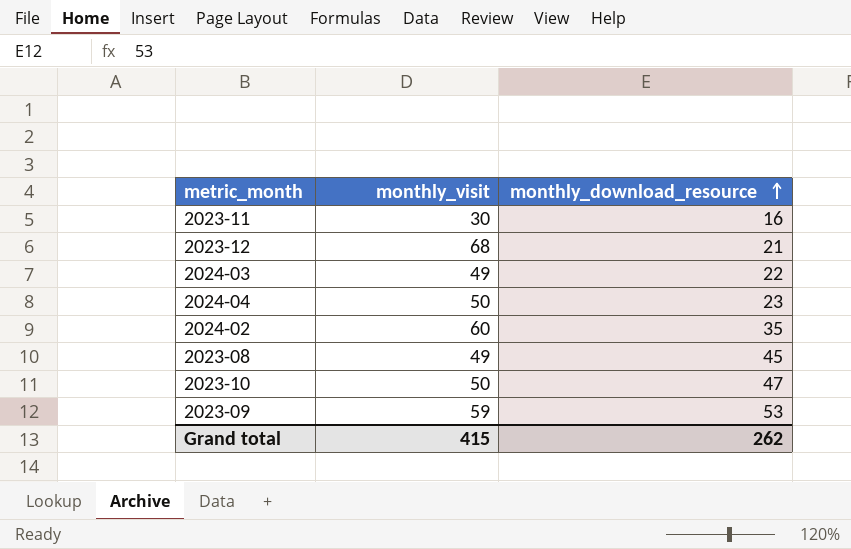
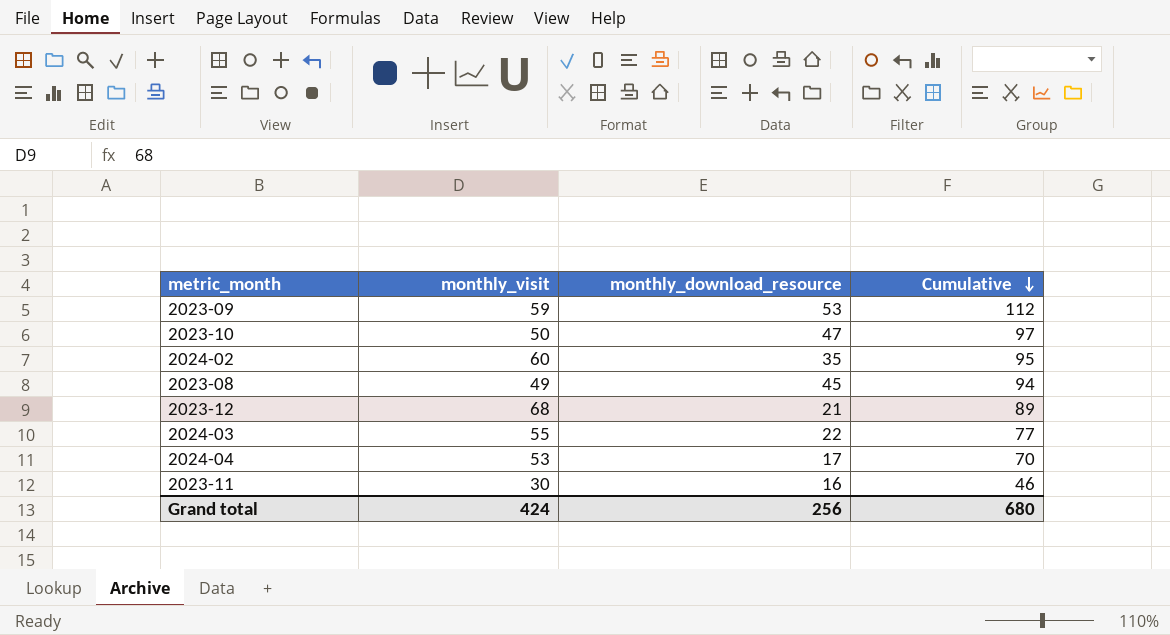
row order: monthly_download_resource ascending -> Cumulative descending
column Cumulative | formula: none -> [monthly_visit] + [monthly_download_resource]
2024-03 | monthly_visit: 49 -> 55
2024-04 | monthly_visit: 50 -> 53
2024-04 | monthly_download_resource: 23 -> 17
Grand total | monthly_visit: 415 -> 424
Grand total | monthly_download_resource: 262 -> 256

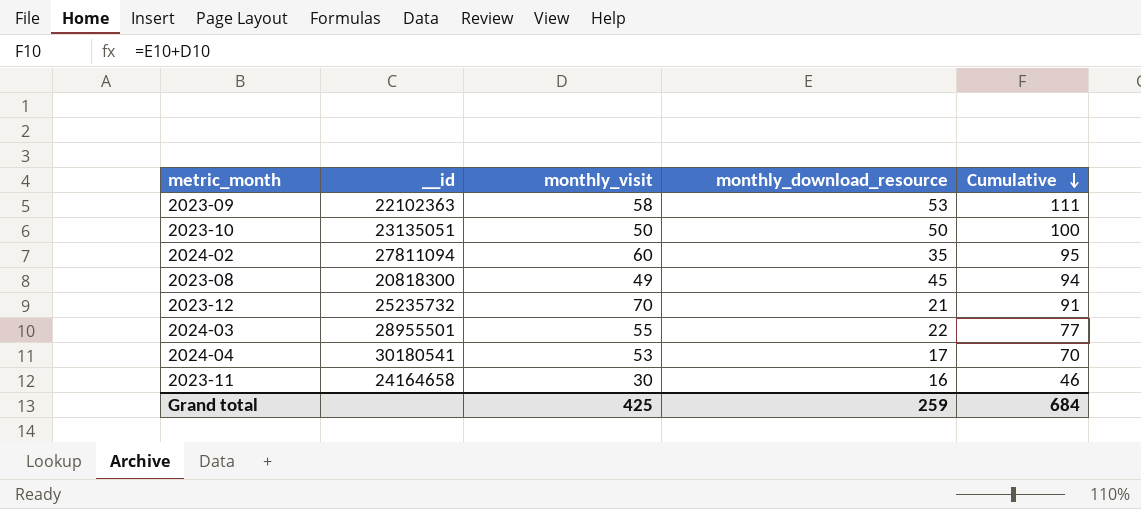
column __id | position: none -> 2
2023-09 | monthly_visit: 59 -> 58
2023-09 | Cumulative: 112 -> 111
2023-10 | monthly_download_resource: 47 -> 50
2023-10 | Cumulative: 97 -> 100
2023-12 | monthly_visit: 68 -> 70
2023-12 | Cumulative: 89 -> 91
Grand total | monthly_visit: 424 -> 425
Grand total | monthly_download_resource: 256 -> 259
Grand total | Cumulative: 680 -> 684

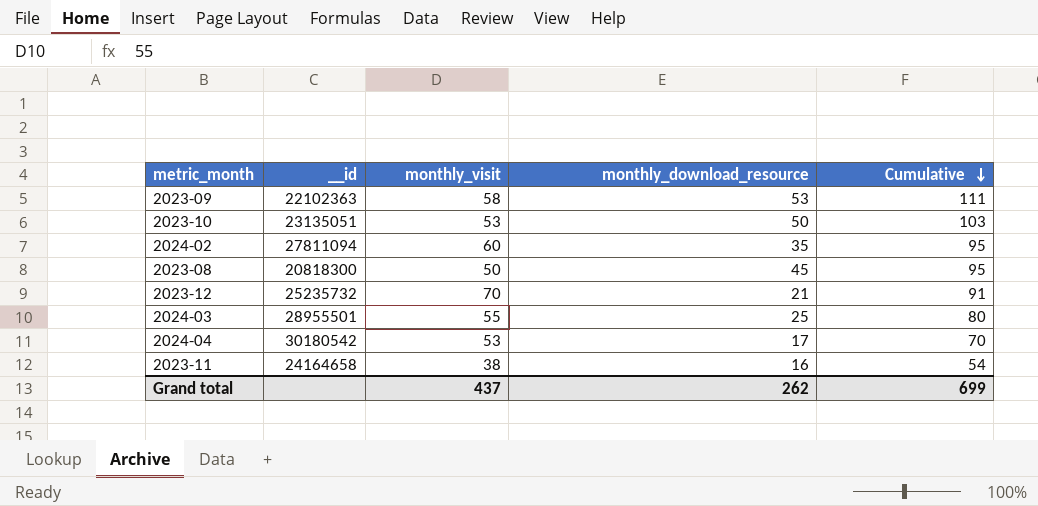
2023-10 | monthly_visit: 50 -> 53
2023-10 | Cumulative: 100 -> 103
2023-08 | monthly_visit: 49 -> 50
2023-08 | Cumulative: 94 -> 95
2024-03 | monthly_download_resource: 22 -> 25
2024-03 | Cumulative: 77 -> 80
2024-04 | __id: 30180541 -> 30180542
2023-11 | monthly_visit: 30 -> 38
2023-11 | Cumulative: 46 -> 54
Grand total | monthly_visit: 425 -> 437
Grand total | monthly_download_resource: 259 -> 262
Grand total | Cumulative: 684 -> 699

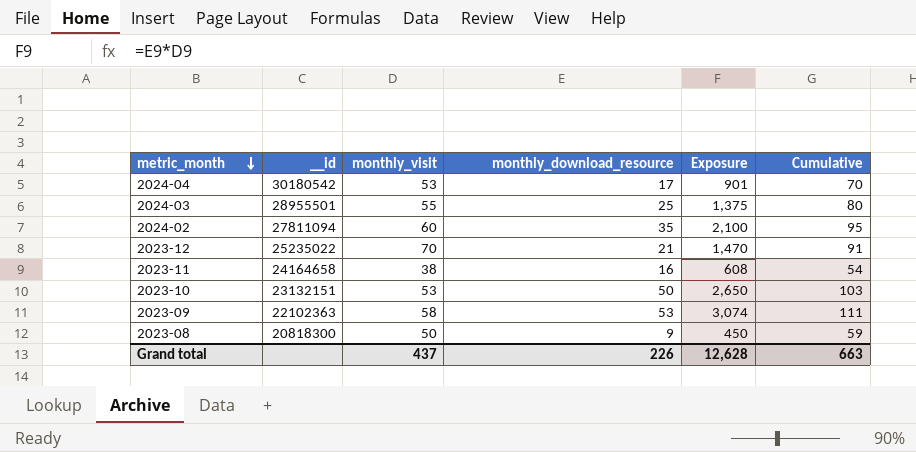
row order: Cumulative descending -> metric_month descending
column Exposure | formula: none -> [monthly_visit] * [monthly_download_resource]
2023-12 | __id: 25235732 -> 25235022
2023-10 | __id: 23135051 -> 23132151
2023-08 | monthly_download_resource: 45 -> 9
2023-08 | Cumulative: 95 -> 59
Grand total | monthly_download_resource: 262 -> 226
Grand total | Cumulative: 699 -> 663

